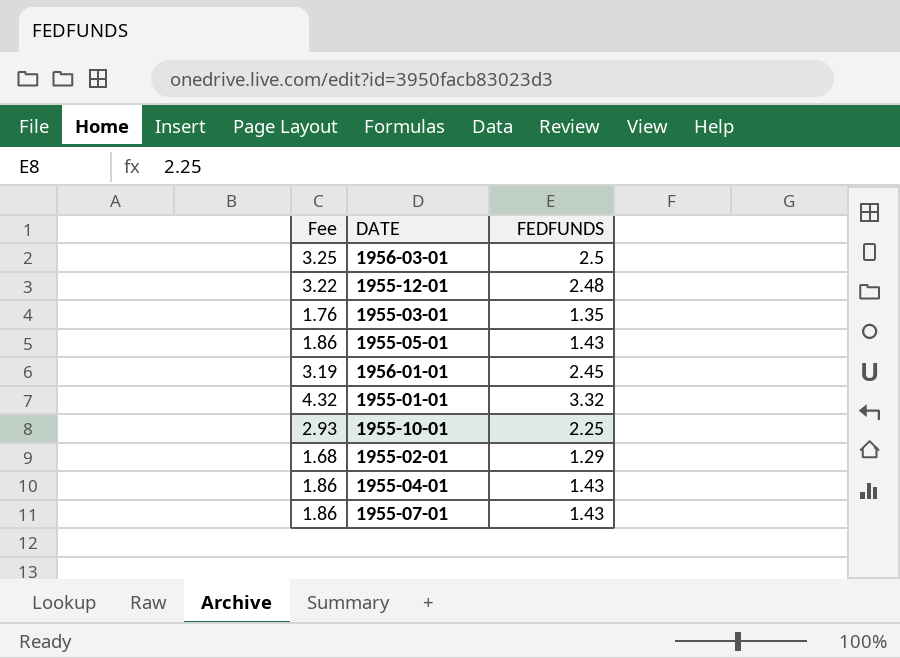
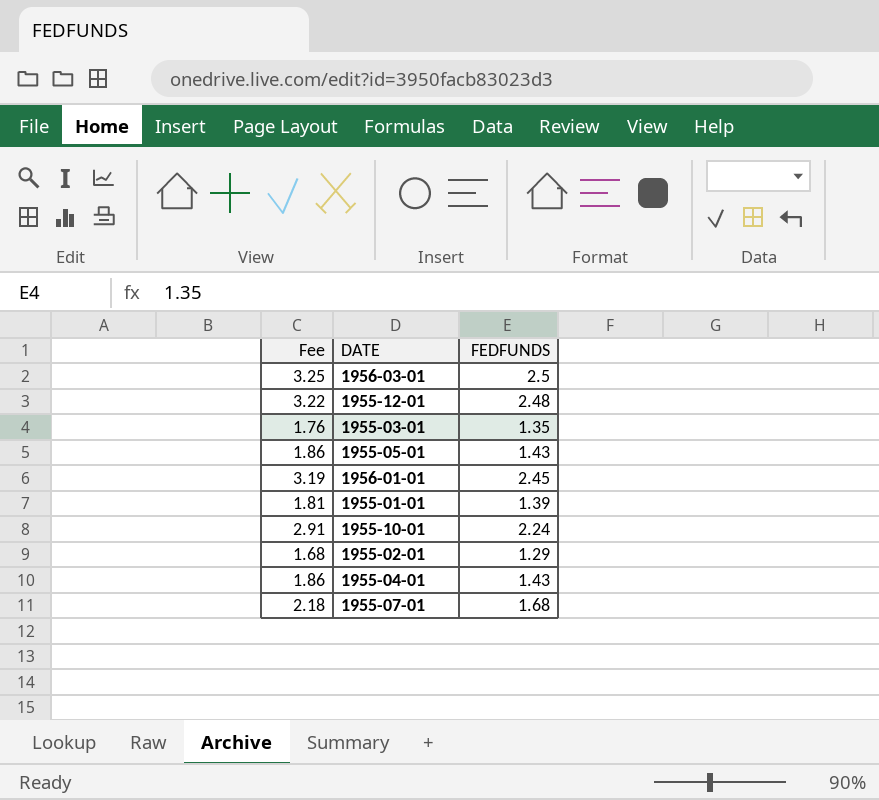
1955-01-01 | Fee: 4.32 -> 1.81
1955-01-01 | FEDFUNDS: 3.32 -> 1.39
1955-10-01 | Fee: 2.93 -> 2.91
1955-10-01 | FEDFUNDS: 2.25 -> 2.24
1955-07-01 | Fee: 1.86 -> 2.18
1955-07-01 | FEDFUNDS: 1.43 -> 1.68

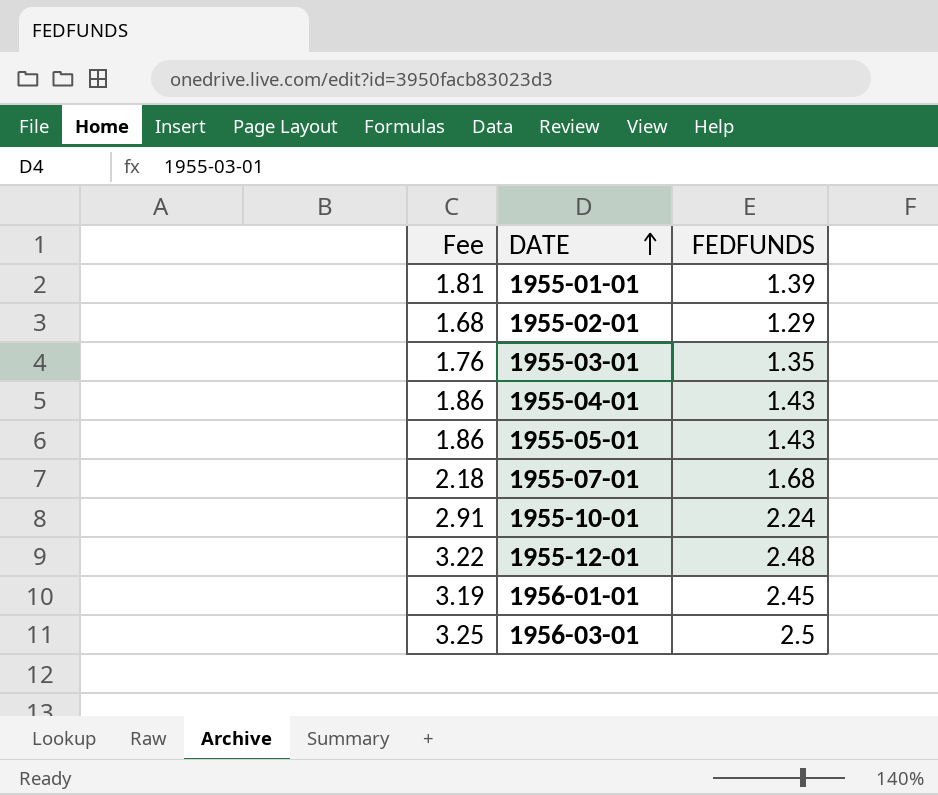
row order: none -> DATE ascending

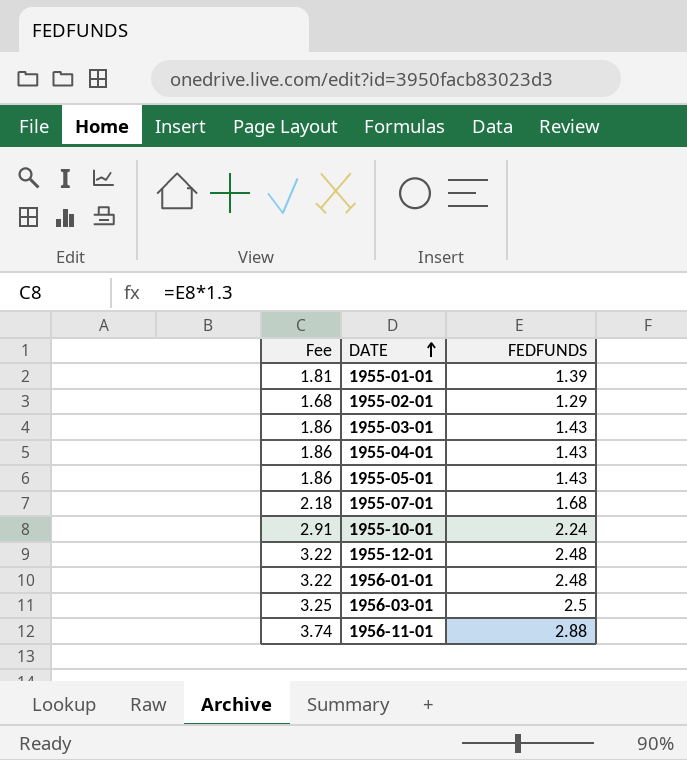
1955-03-01 | Fee: 1.76 -> 1.86
1955-03-01 | FEDFUNDS: 1.35 -> 1.43
1956-01-01 | Fee: 3.19 -> 3.22
1956-01-01 | FEDFUNDS: 2.45 -> 2.48
row 1956-11-01: none -> 3.74 | 2.88

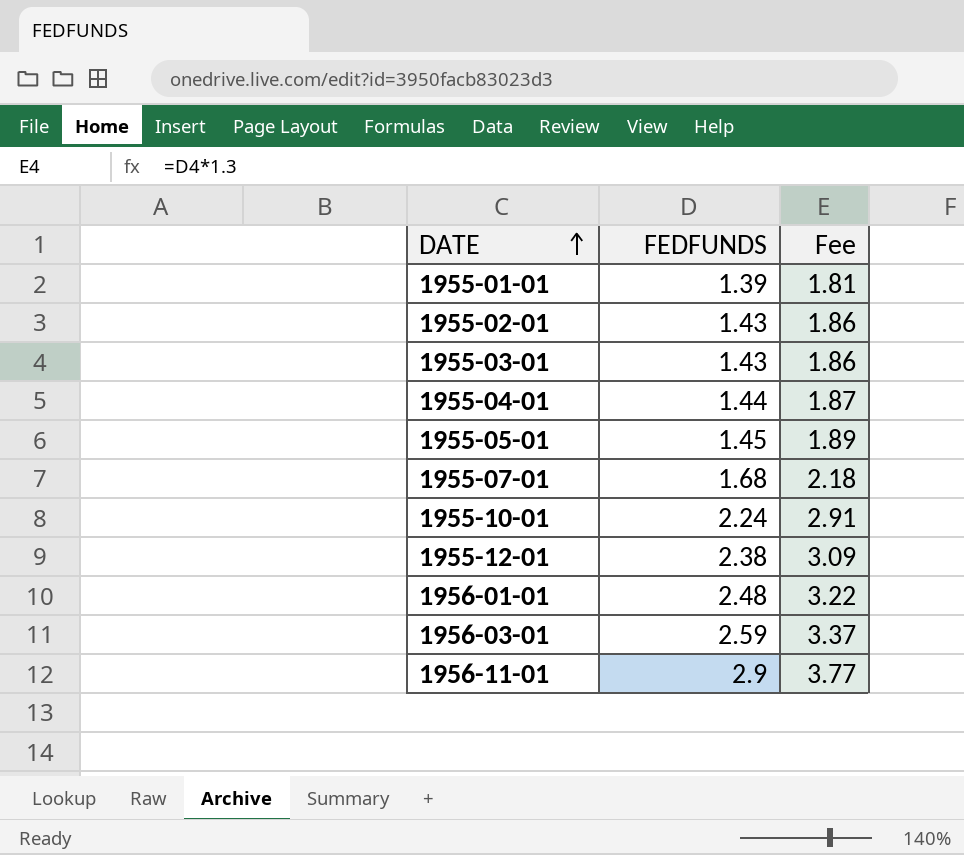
column Fee | position: 1 -> 3
1955-02-01 | FEDFUNDS: 1.29 -> 1.43
1955-02-01 | Fee: 1.68 -> 1.86
1955-04-01 | FEDFUNDS: 1.43 -> 1.44
1955-04-01 | Fee: 1.86 -> 1.87
1955-05-01 | FEDFUNDS: 1.43 -> 1.45
1955-05-01 | Fee: 1.86 -> 1.89
1955-12-01 | FEDFUNDS: 2.48 -> 2.38
1955-12-01 | Fee: 3.22 -> 3.09
1956-03-01 | FEDFUNDS: 2.5 -> 2.59
1956-03-01 | Fee: 3.25 -> 3.37
1956-11-01 | FEDFUNDS: 2.88 -> 2.9
1956-11-01 | Fee: 3.74 -> 3.77

